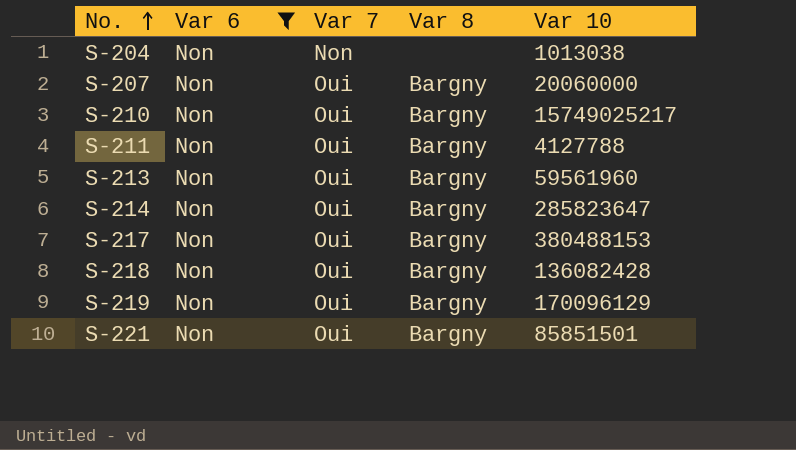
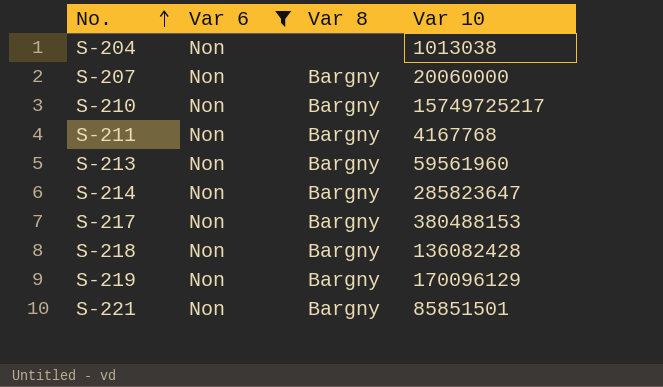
column Var 7 | position: 3 -> none
S-210 | Var 10: 15749025217 -> 15749725217
S-211 | Var 10: 4127788 -> 4167768

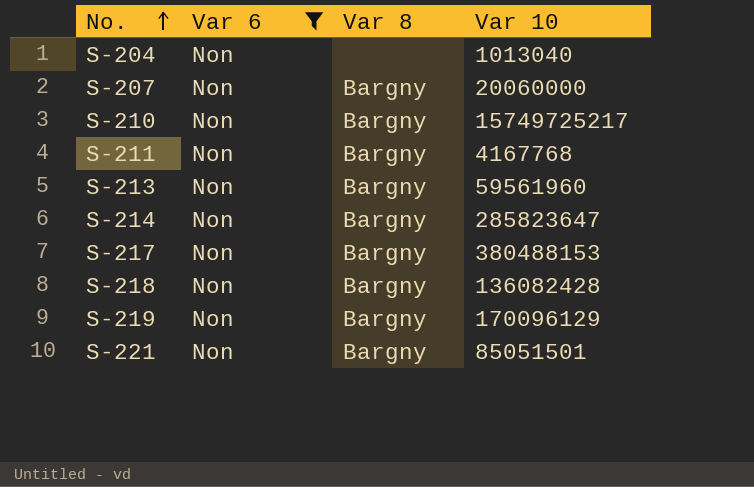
S-204 | Var 10: 1013038 -> 1013040
S-221 | Var 10: 85851501 -> 85051501

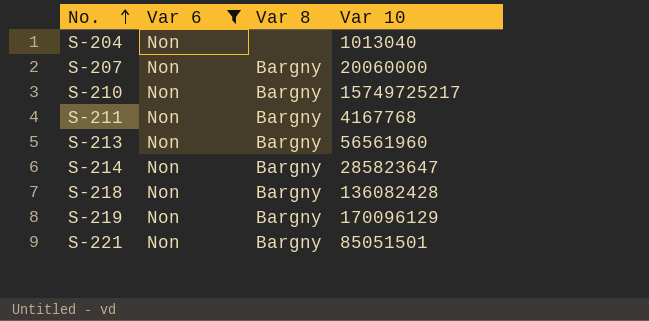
row S-217: Non | Bargny | 380488153 -> none
S-213 | Var 10: 59561960 -> 56561960

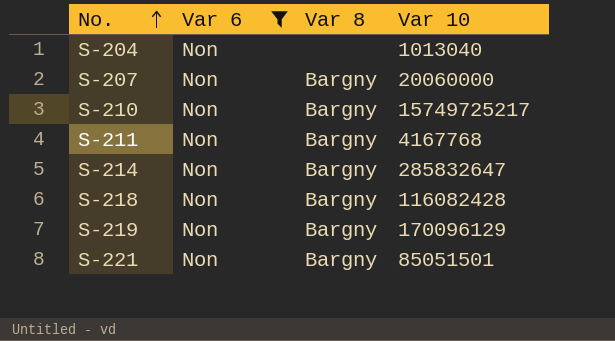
row S-213: Non | Bargny | 56561960 -> none
S-214 | Var 10: 285823647 -> 285832647
S-218 | Var 10: 136082428 -> 116082428

